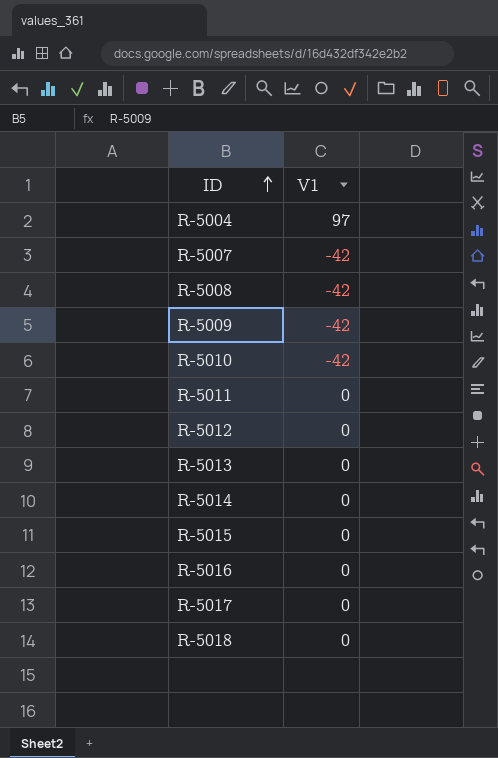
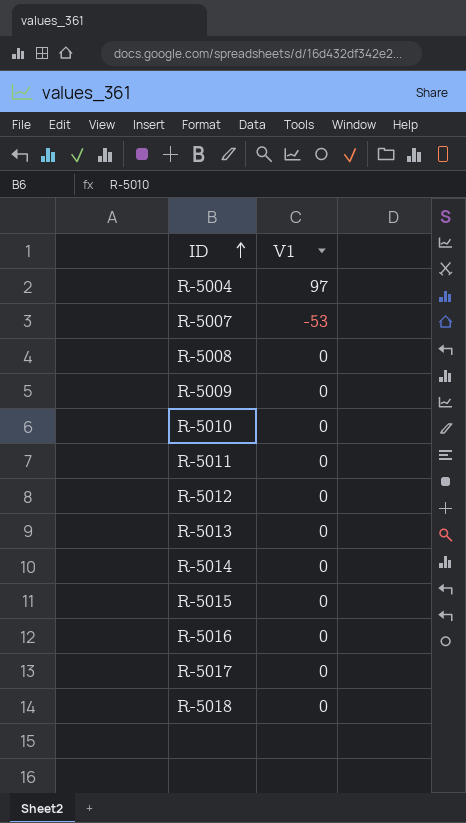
R-5007 | V1: -42 -> -53
R-5008 | V1: -42 -> 0
R-5009 | V1: -42 -> 0
R-5010 | V1: -42 -> 0

